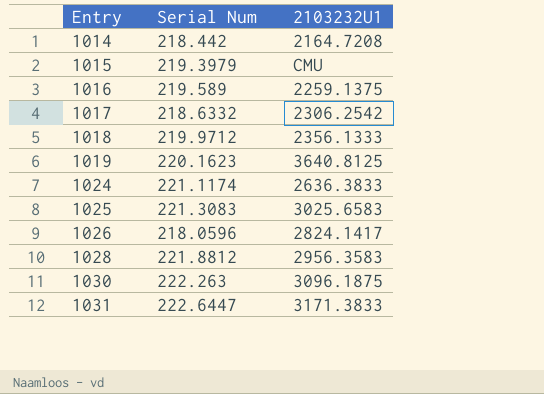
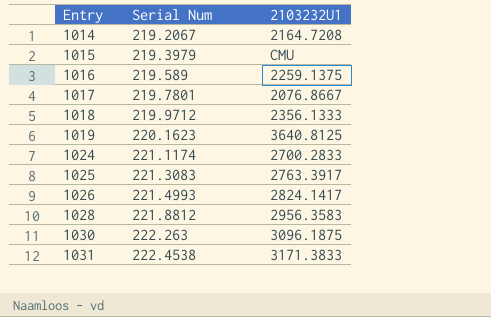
1014 | Serial Num: 218.442 -> 219.2067
1017 | Serial Num: 218.6332 -> 219.7801
1017 | 2103232U1: 2306.2542 -> 2076.8667
1024 | 2103232U1: 2636.3833 -> 2700.2833
1025 | 2103232U1: 3025.6583 -> 2763.3917
1026 | Serial Num: 218.0596 -> 221.4993
1031 | Serial Num: 222.6447 -> 222.4538

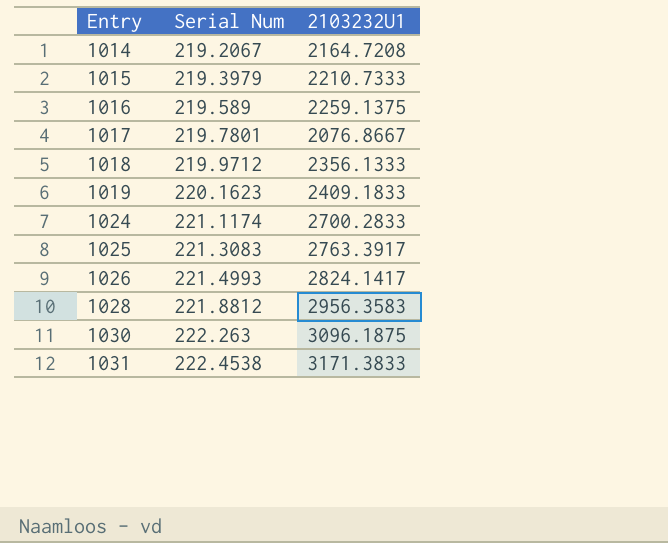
1015 | 2103232U1: CMU -> 2210.7333
1019 | 2103232U1: 3640.8125 -> 2409.1833

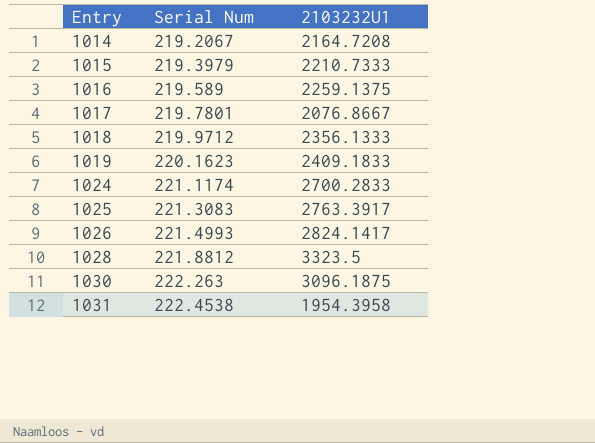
1028 | 2103232U1: 2956.3583 -> 3323.5
1031 | 2103232U1: 3171.3833 -> 1954.3958

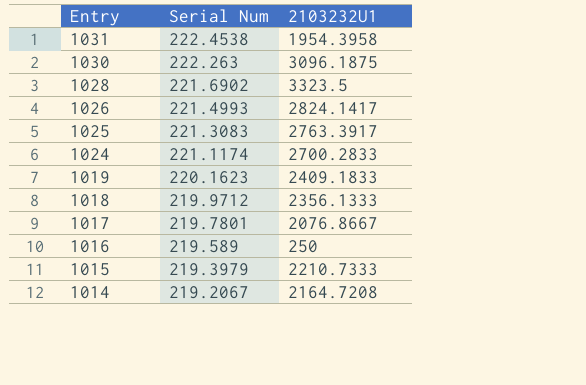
row order: Entry ascending -> Entry descending
1028 | Serial Num: 221.8812 -> 221.6902
1016 | 2103232U1: 2259.1375 -> 250

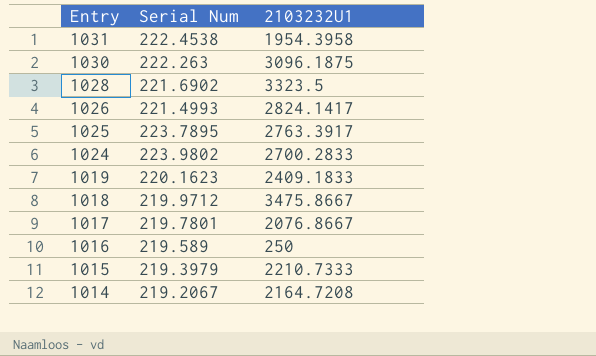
1025 | Serial Num: 221.3083 -> 223.7895
1024 | Serial Num: 221.1174 -> 223.9802
1018 | 2103232U1: 2356.1333 -> 3475.8667

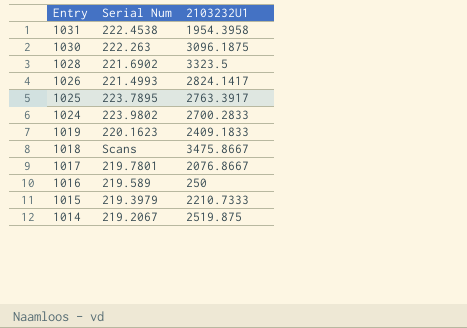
1018 | Serial Num: 219.9712 -> Scans
1014 | 2103232U1: 2164.7208 -> 2519.875

